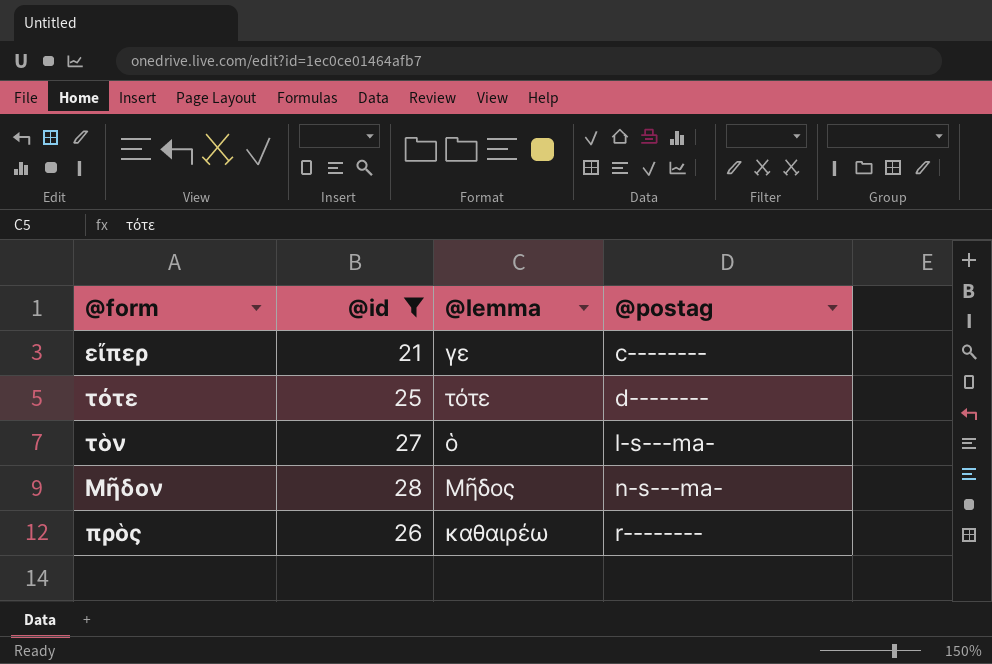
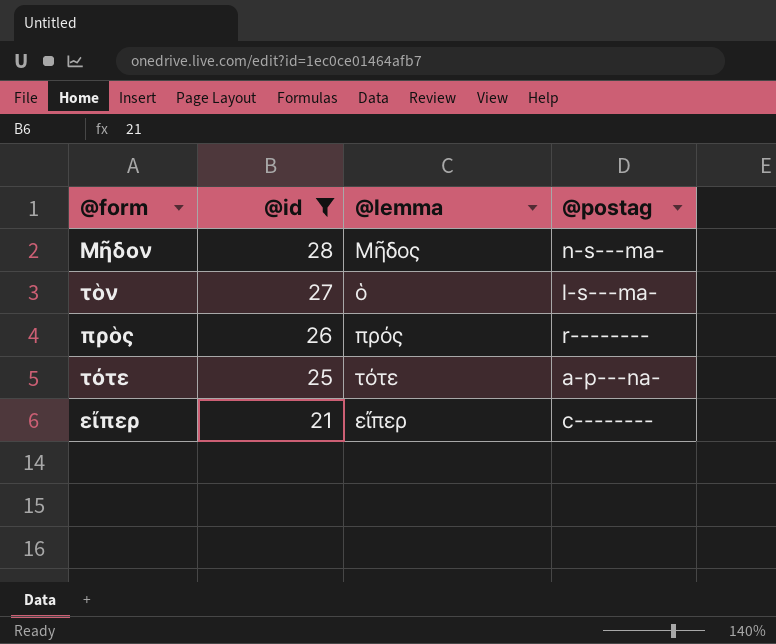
row order: @postag ascending -> @id descending
πρὸς | @lemma: καθαιρέω -> πρός
τότε | @postag: d-------- -> a-p---na-
εἴπερ | @lemma: γε -> εἴπερ

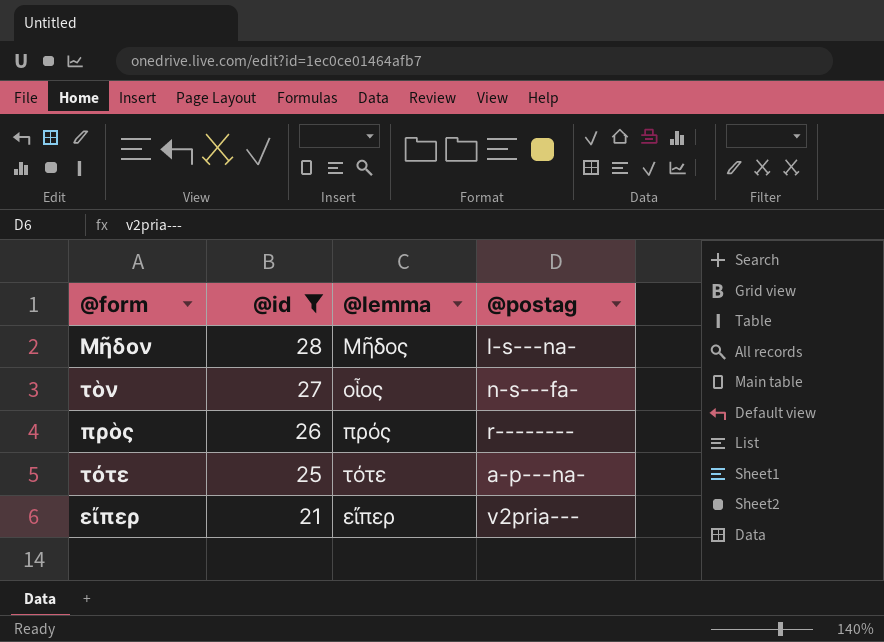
Μῆδον | @postag: n-s---ma- -> l-s---na-
τὸν | @lemma: ὁ -> οἷος
τὸν | @postag: l-s---ma- -> n-s---fa-
εἴπερ | @postag: c-------- -> v2pria---

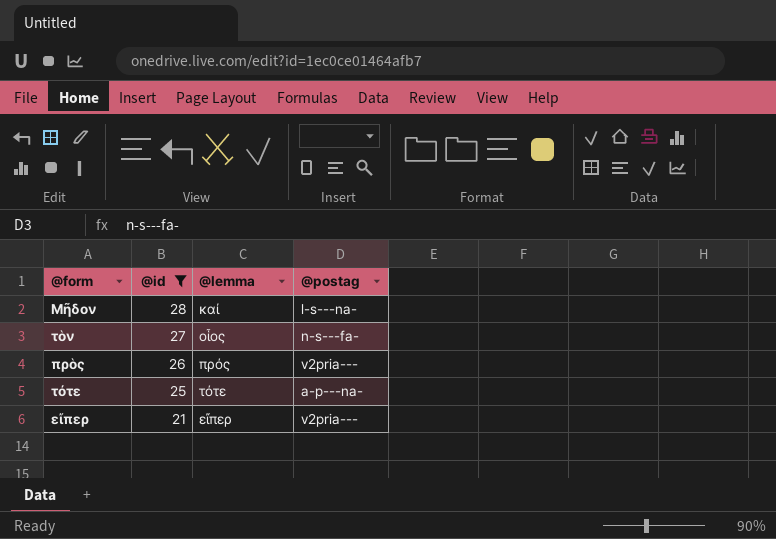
Μῆδον | @lemma: Μῆδος -> καί
πρὸς | @postag: r-------- -> v2pria---

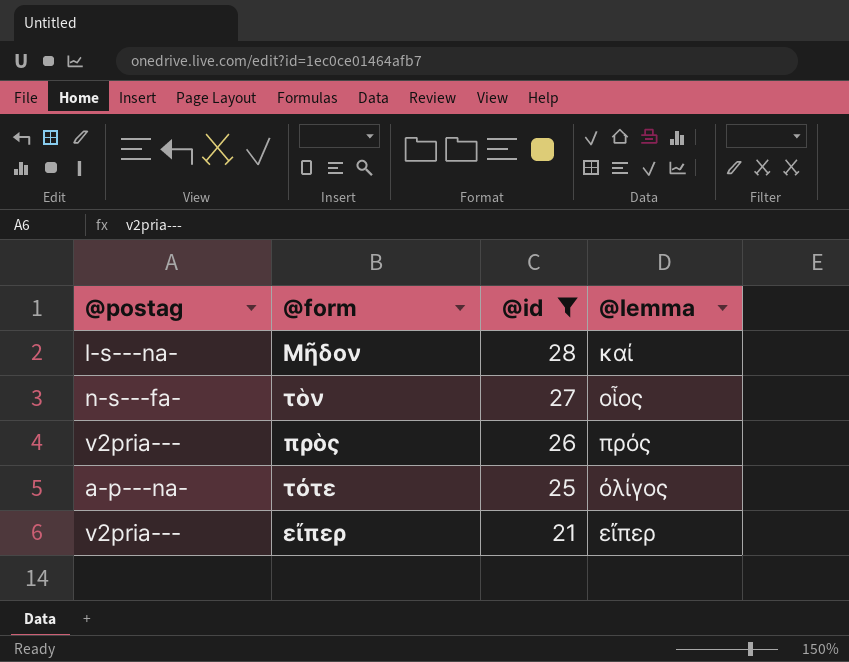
column @postag | position: 4 -> 1
τότε | @lemma: τότε -> ὀλίγος

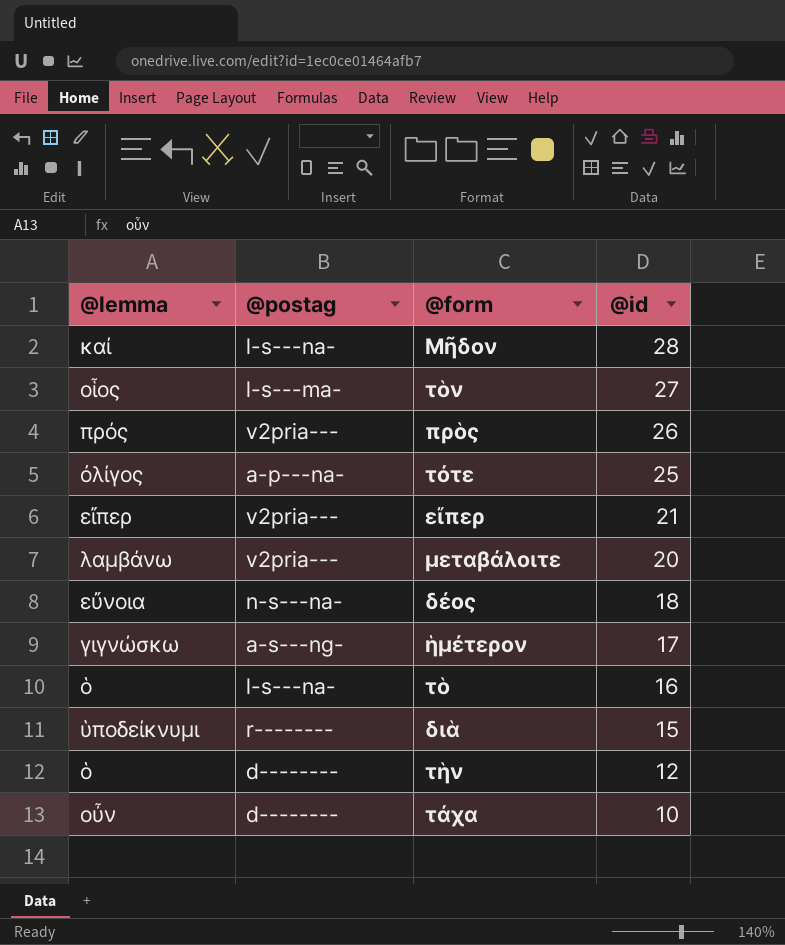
filter: @id >= 21 -> none
column @lemma | position: 4 -> 1
τὸν | @postag: n-s---fa- -> l-s---ma-

